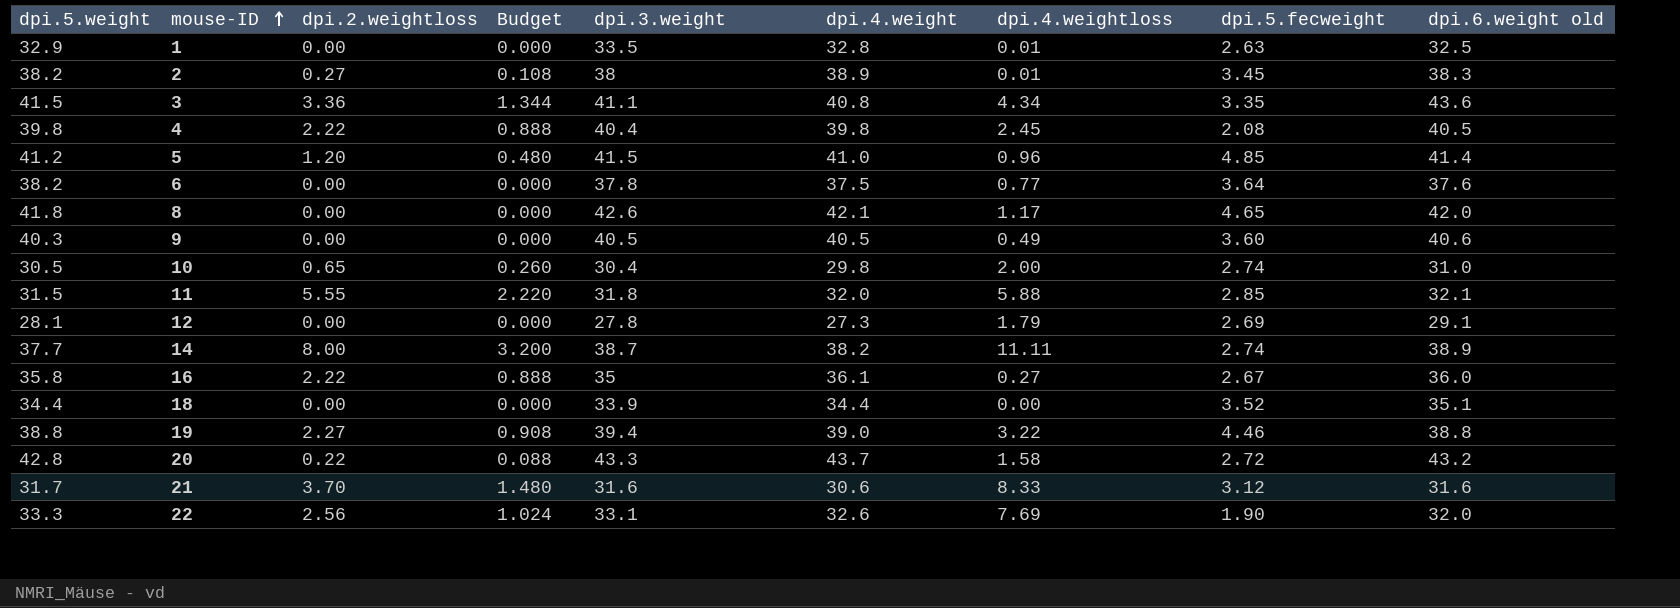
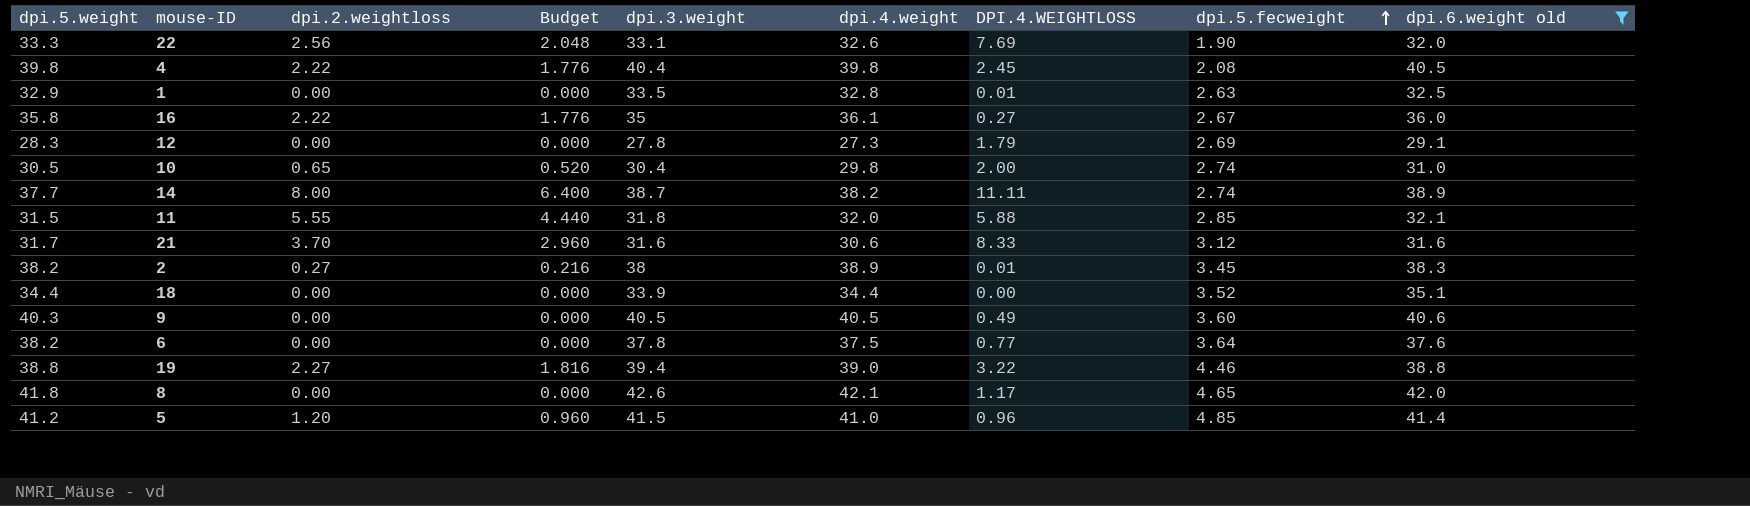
filter: none -> dpi.6.weight old <= 42.0
row order: mouse-ID ascending -> dpi.5.fecweight ascending
column Budget | formula: [dpi.2.weightloss] * 0.4 -> [dpi.2.weightloss] * 0.8
column name: dpi.4.weightloss -> DPI.4.WEIGHTLOSS
12 | dpi.5.weight: 28.1 -> 28.3

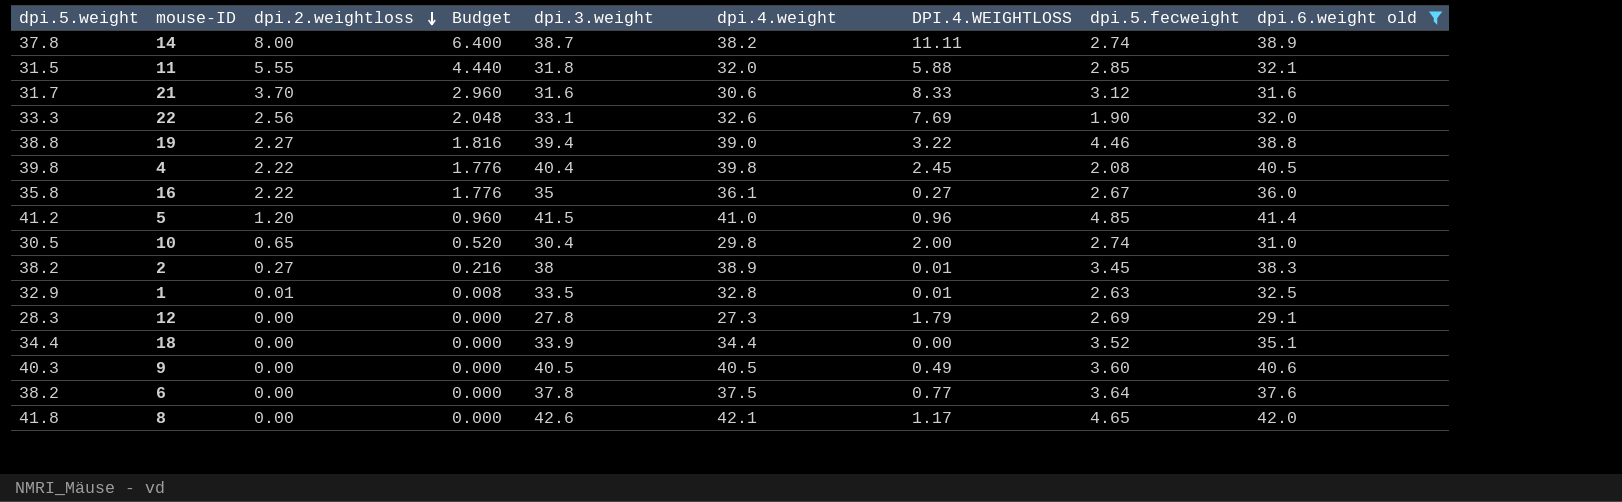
row order: dpi.5.fecweight ascending -> dpi.2.weightloss descending
14 | dpi.5.weight: 37.7 -> 37.8
1 | dpi.2.weightloss: 0.00 -> 0.01
1 | Budget: 0.000 -> 0.008

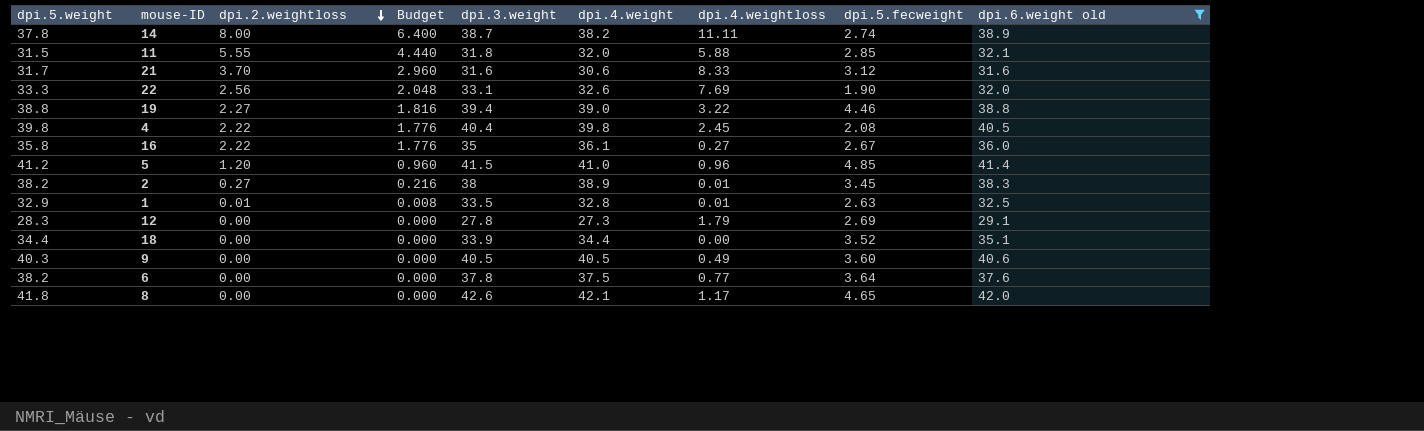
column name: DPI.4.WEIGHTLOSS -> dpi.4.weightloss
row 10: 30.5 | 0.65 | 0.520 | 30.4 | 29.8 | 2.00 | 2.74 | 31.0 -> none

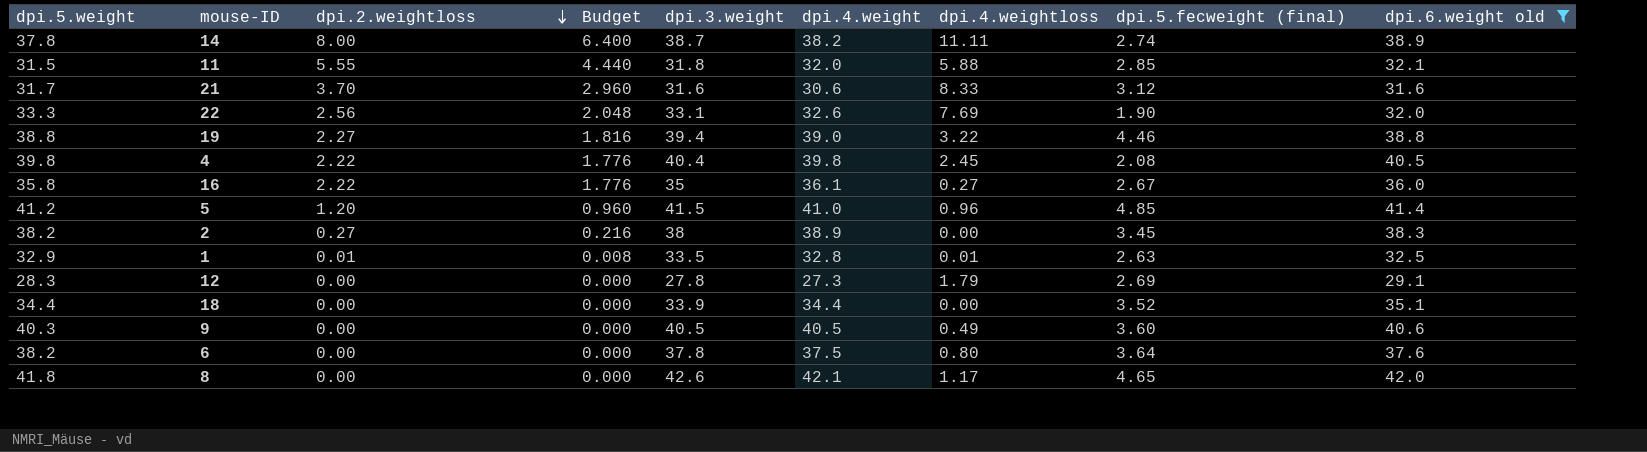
column name: dpi.5.fecweight -> dpi.5.fecweight (final)
2 | dpi.4.weightloss: 0.01 -> 0.00
6 | dpi.4.weightloss: 0.77 -> 0.80

